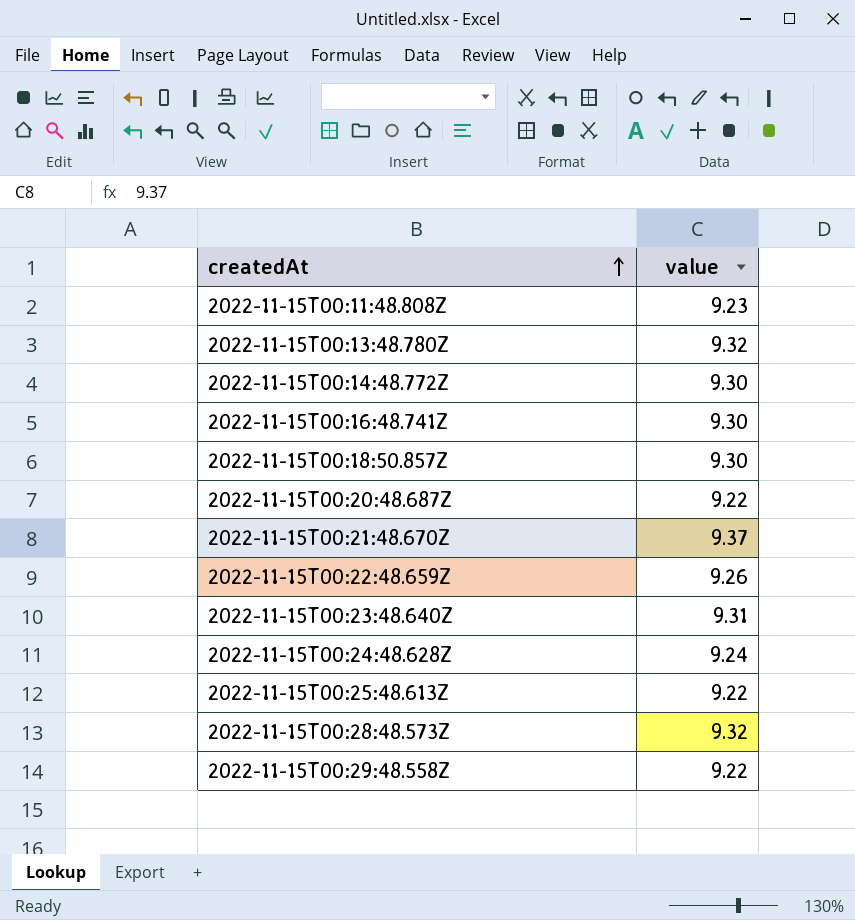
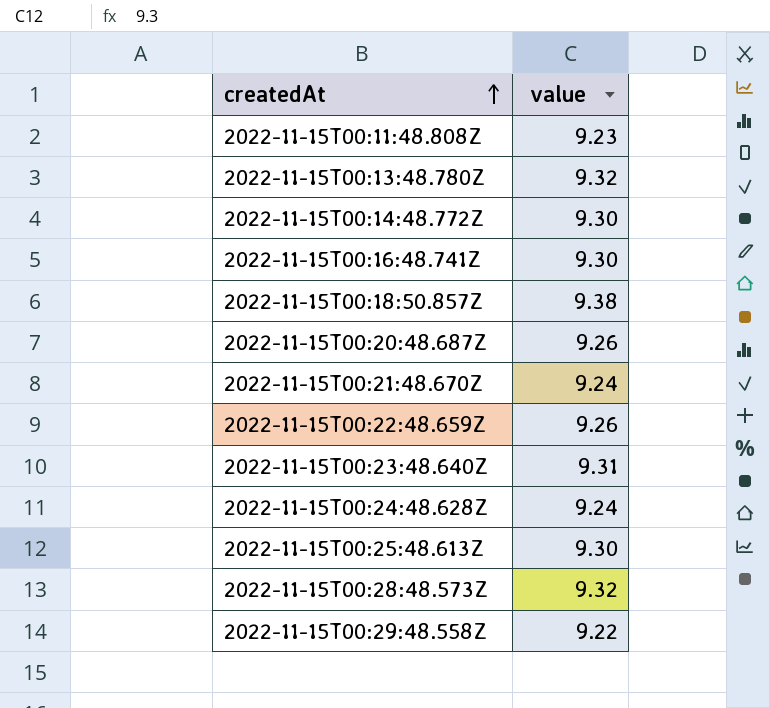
2022-11-15T00:18:50.857Z | value: 9.30 -> 9.38
2022-11-15T00:20:48.687Z | value: 9.22 -> 9.26
2022-11-15T00:21:48.670Z | value: 9.37 -> 9.24
2022-11-15T00:25:48.613Z | value: 9.22 -> 9.30

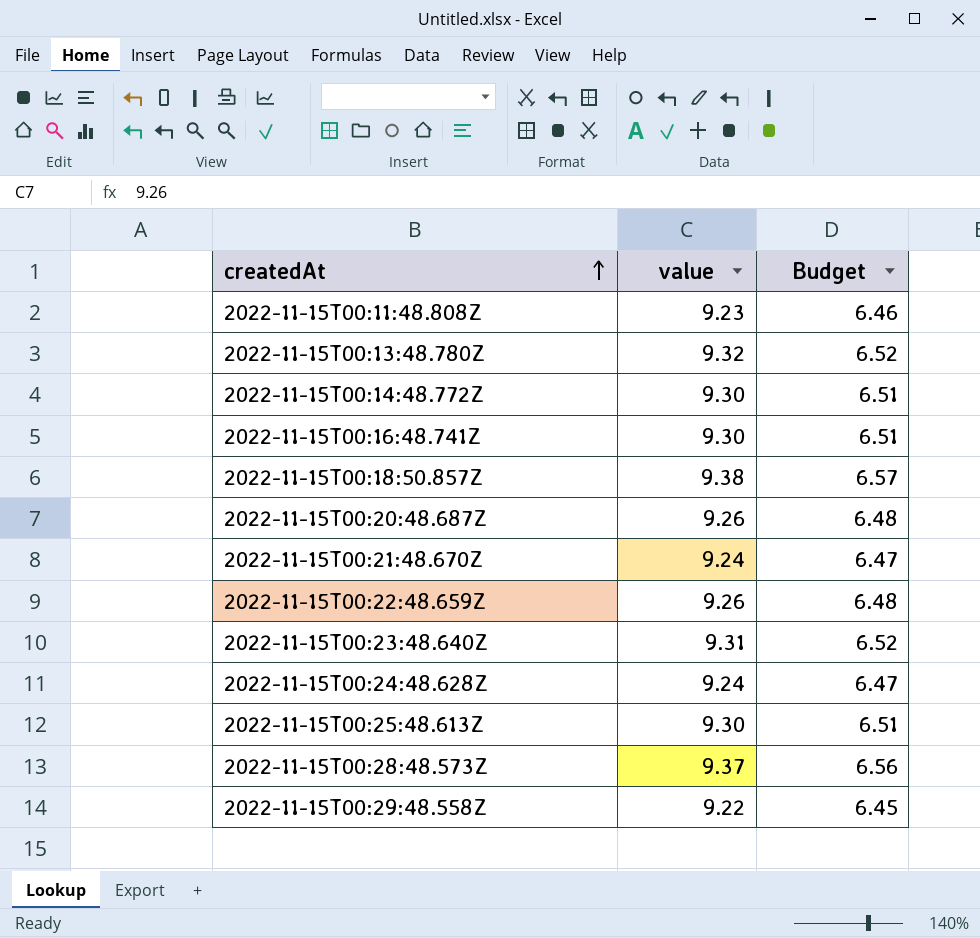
column Budget | formula: none -> [value] * 0.7
2022-11-15T00:28:48.573Z | value: 9.32 -> 9.37

